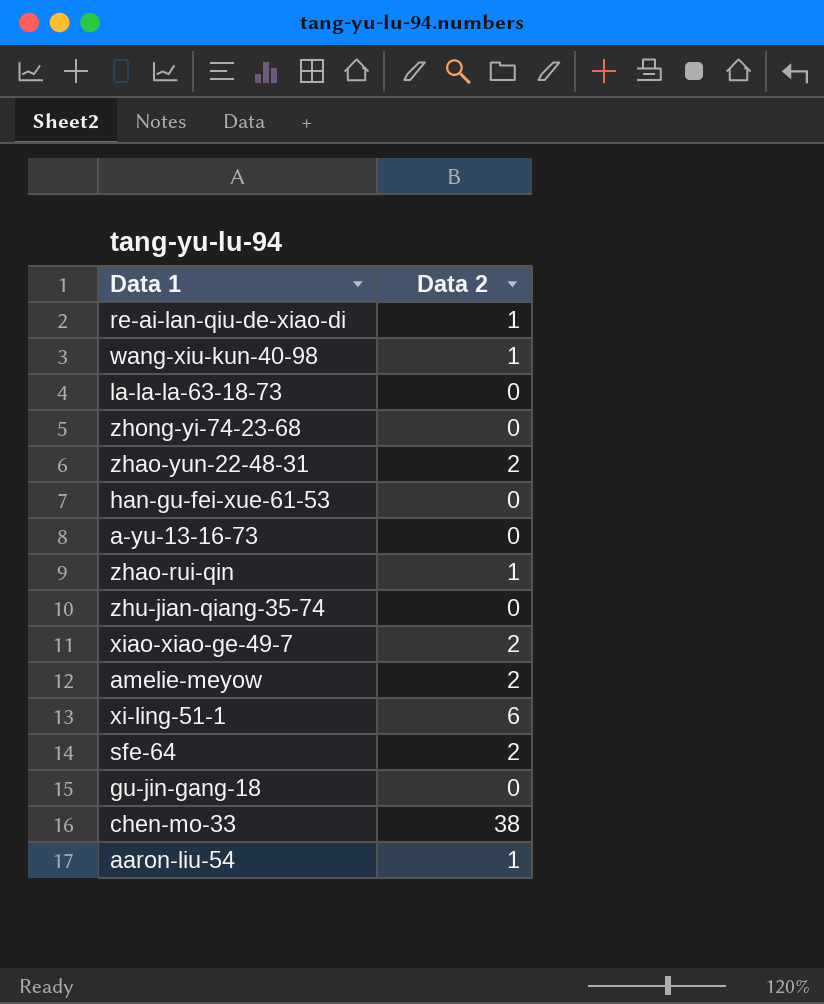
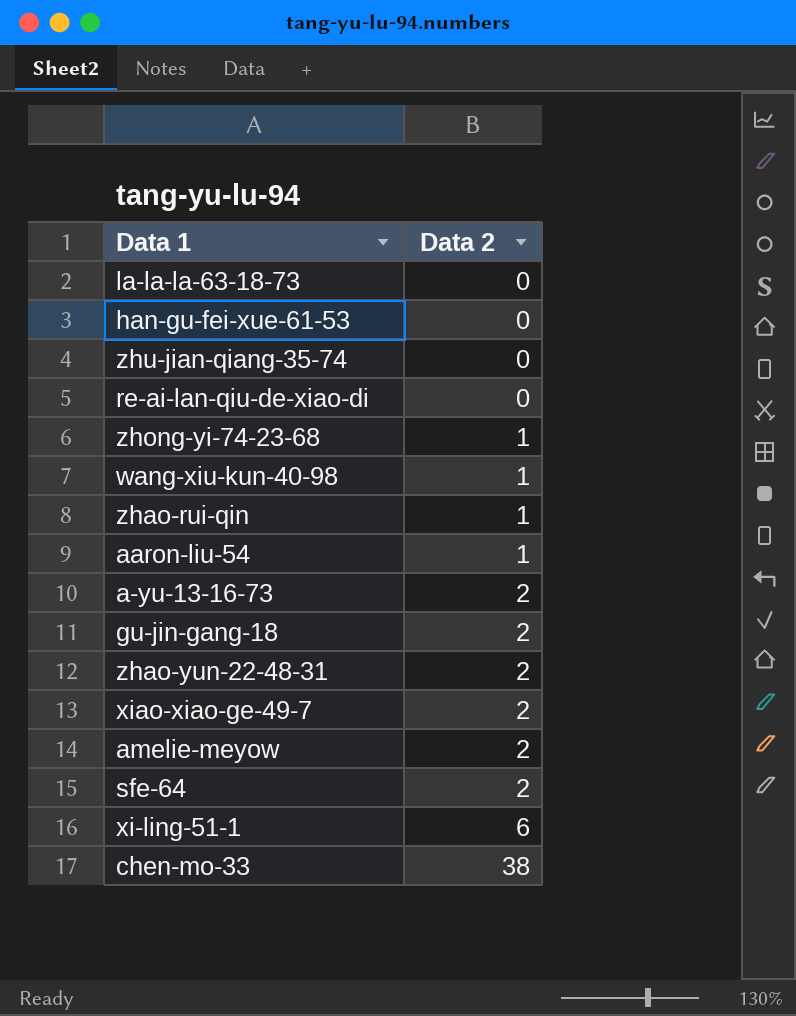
row order: none -> Data 2 ascending
re-ai-lan-qiu-de-xiao-di | Data 2: 1 -> 0
zhong-yi-74-23-68 | Data 2: 0 -> 1
a-yu-13-16-73 | Data 2: 0 -> 2
gu-jin-gang-18 | Data 2: 0 -> 2

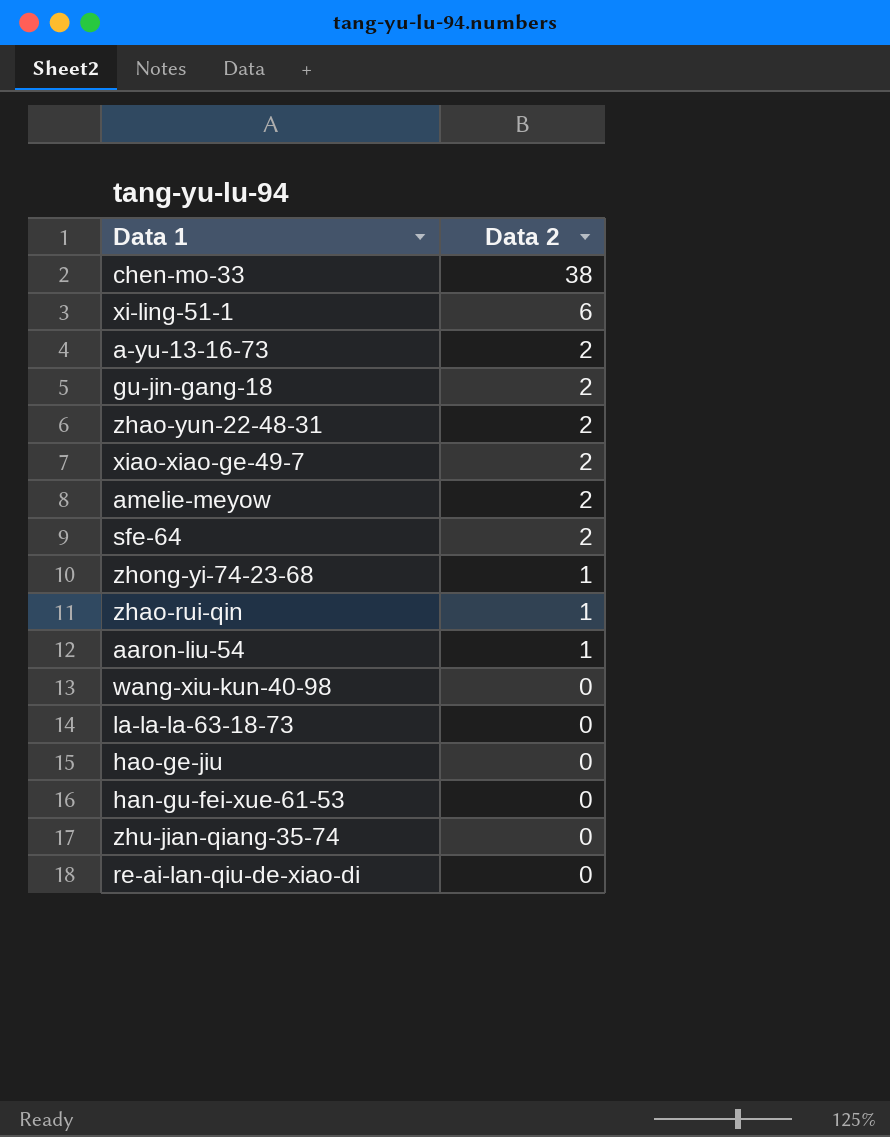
row order: Data 2 ascending -> Data 2 descending
wang-xiu-kun-40-98 | Data 2: 1 -> 0
row hao-ge-jiu: none -> 0

